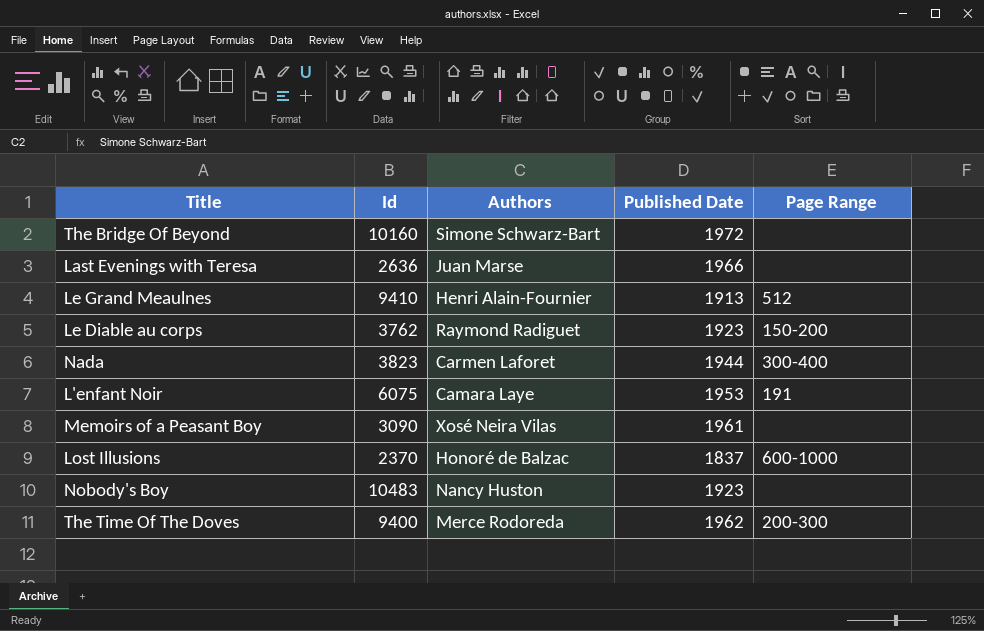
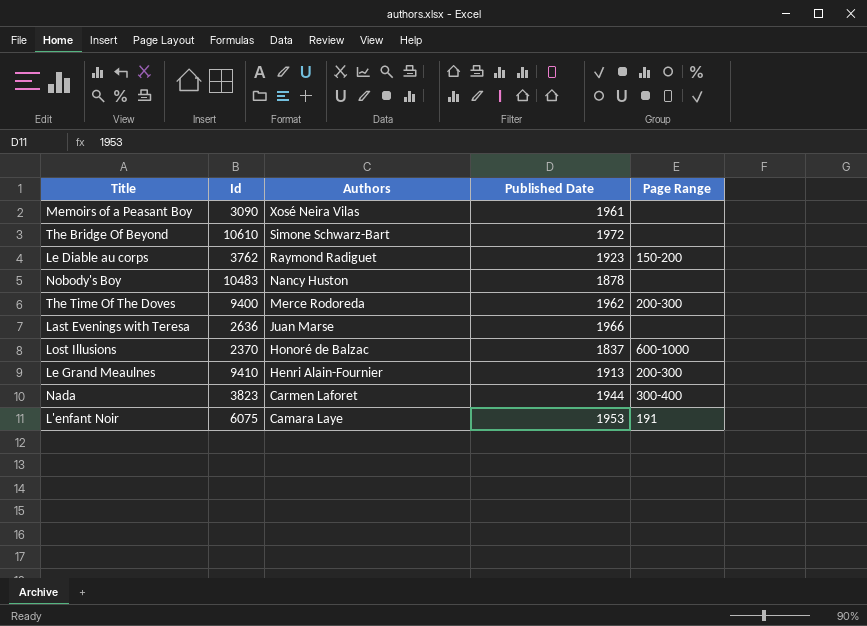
row order: none -> Authors descending
The Bridge Of Beyond | Id: 10160 -> 10610
Nobody's Boy | Published Date: 1923 -> 1878
Le Grand Meaulnes | Page Range: 512 -> 200-300

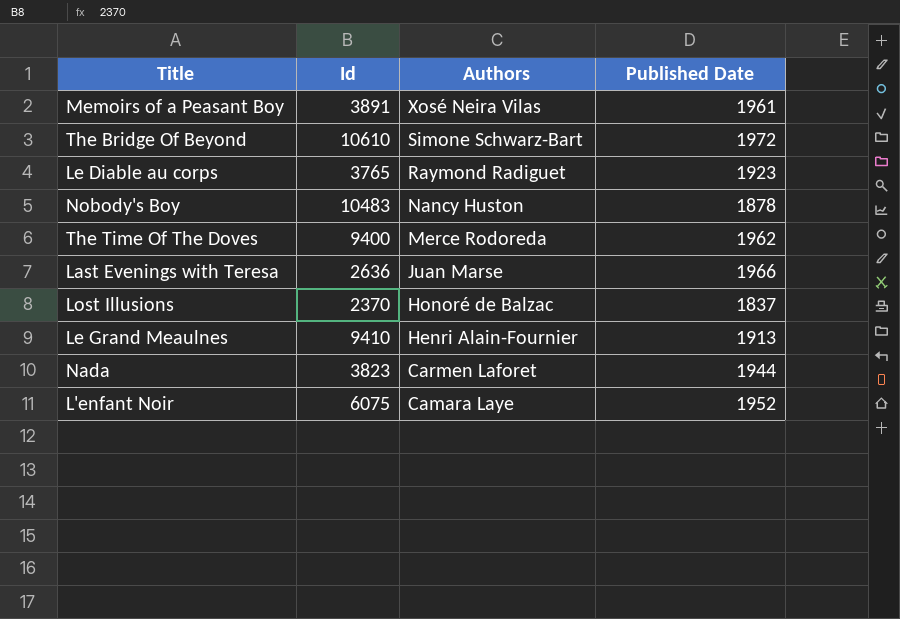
column Page Range | position: 5 -> none
Memoirs of a Peasant Boy | Id: 3090 -> 3891
Le Diable au corps | Id: 3762 -> 3765
L'enfant Noir | Published Date: 1953 -> 1952

